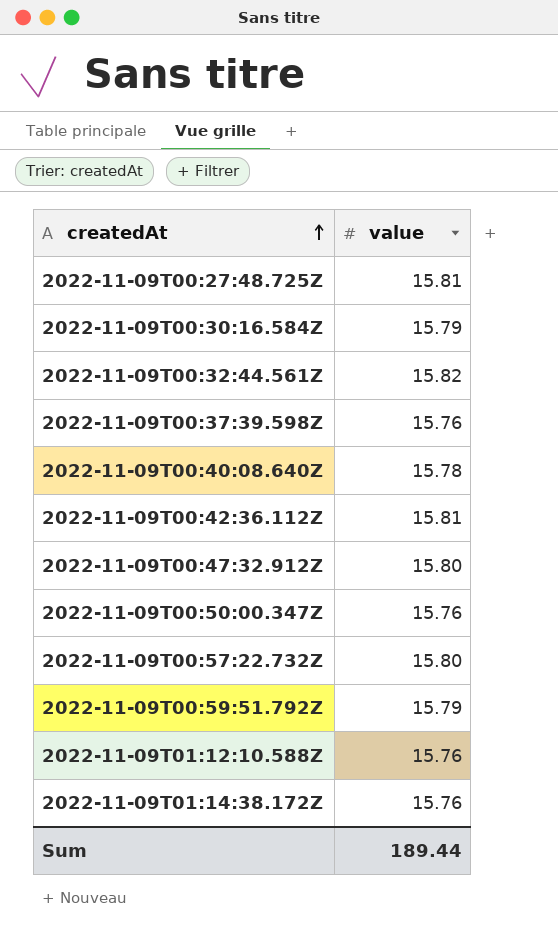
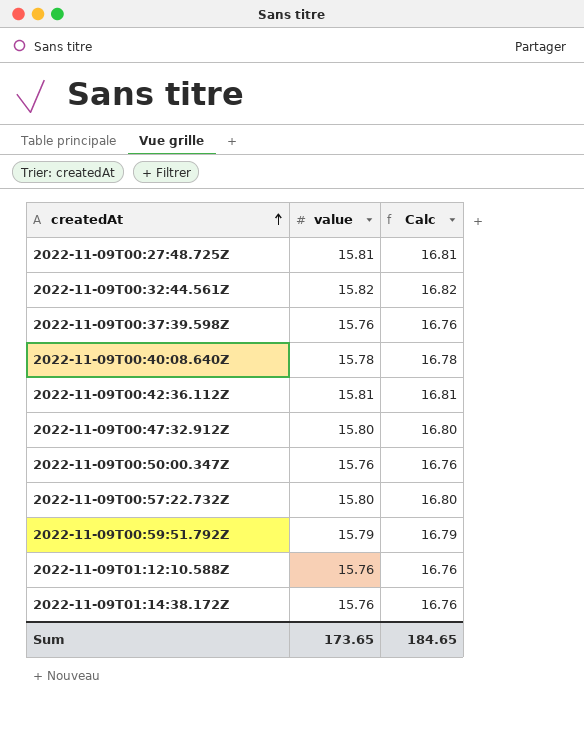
column Calc | formula: none -> [value] + 1
row 2022-11-09T00:30:16.584Z: 15.79 -> none
Sum | value: 189.44 -> 173.65

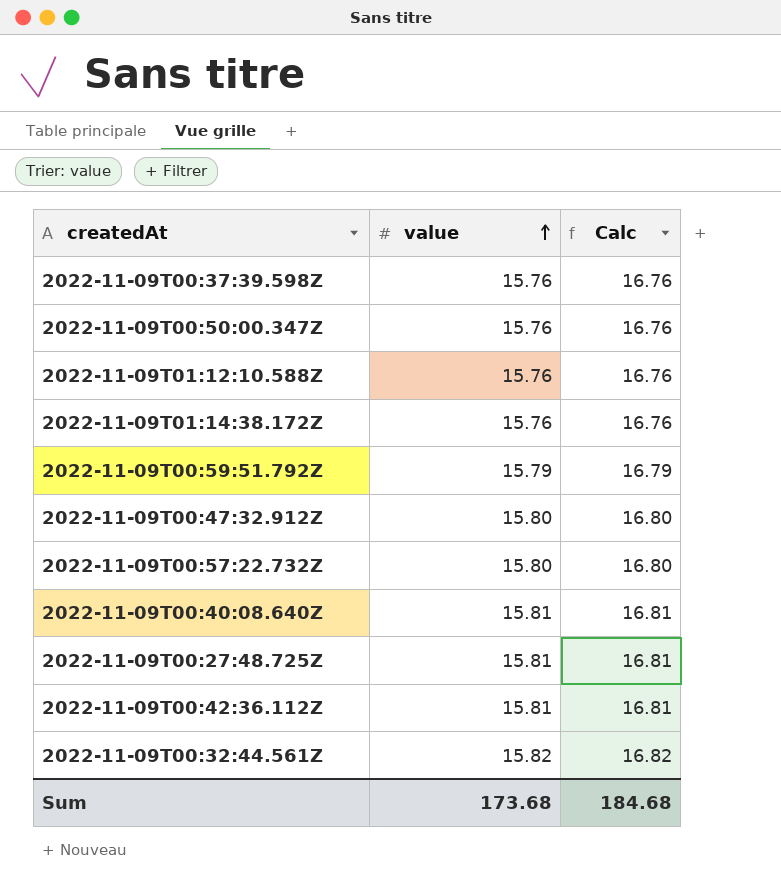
row order: createdAt ascending -> value ascending
2022-11-09T00:40:08.640Z | value: 15.78 -> 15.81
2022-11-09T00:40:08.640Z | Calc: 16.78 -> 16.81
Sum | value: 173.65 -> 173.68
Sum | Calc: 184.65 -> 184.68

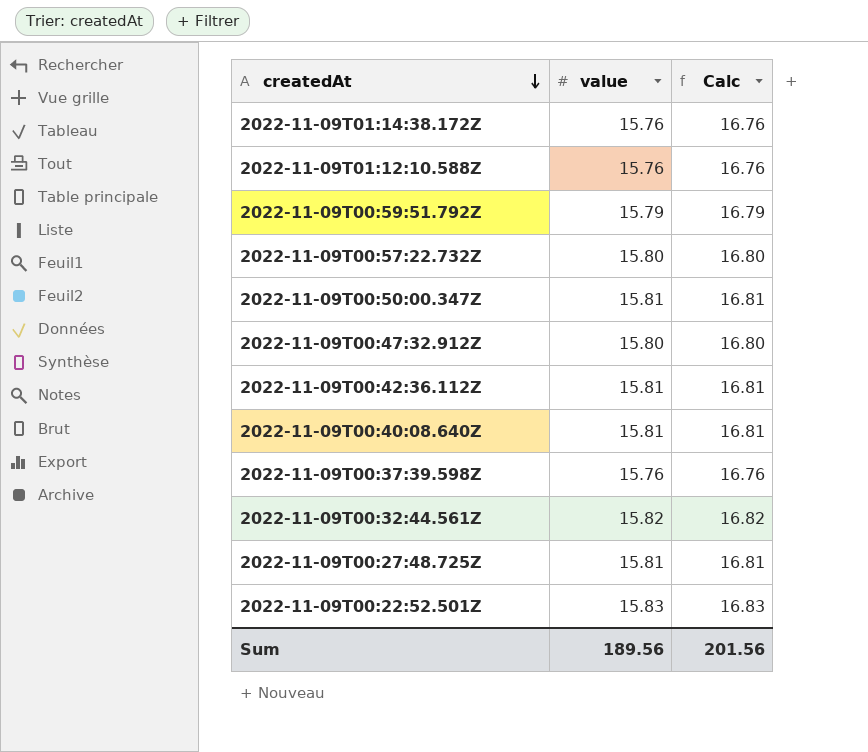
row order: value ascending -> createdAt descending
2022-11-09T00:50:00.347Z | value: 15.76 -> 15.81
2022-11-09T00:50:00.347Z | Calc: 16.76 -> 16.81
row 2022-11-09T00:22:52.501Z: none -> 15.83 | 16.83
Sum | value: 173.68 -> 189.56
Sum | Calc: 184.68 -> 201.56

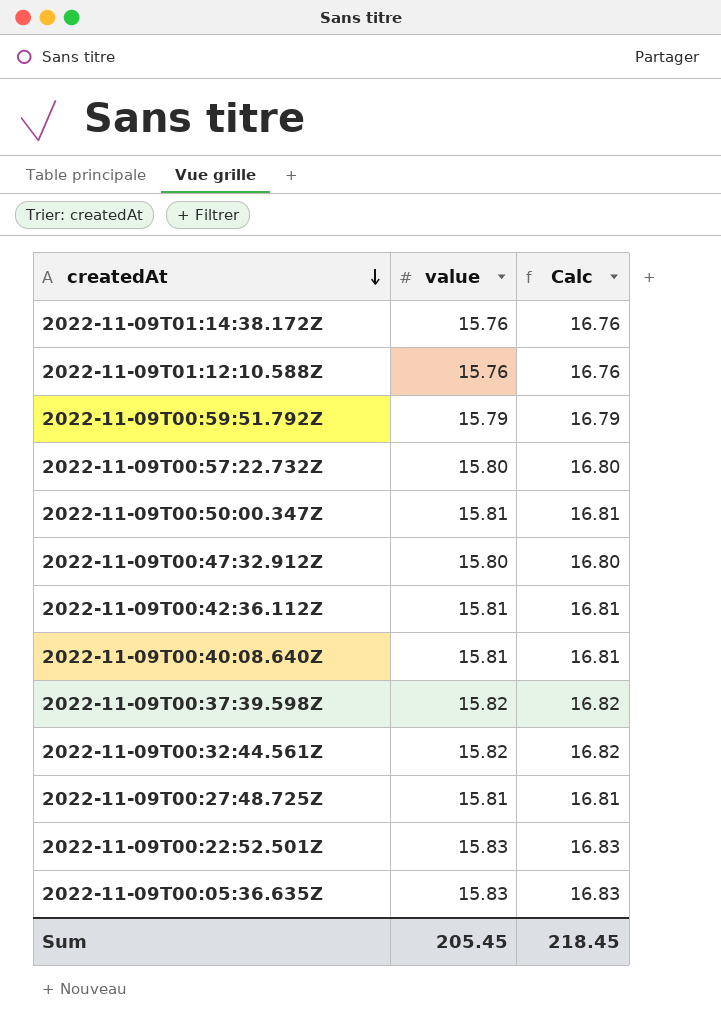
2022-11-09T00:37:39.598Z | value: 15.76 -> 15.82
2022-11-09T00:37:39.598Z | Calc: 16.76 -> 16.82
row 2022-11-09T00:05:36.635Z: none -> 15.83 | 16.83
Sum | value: 189.56 -> 205.45
Sum | Calc: 201.56 -> 218.45

